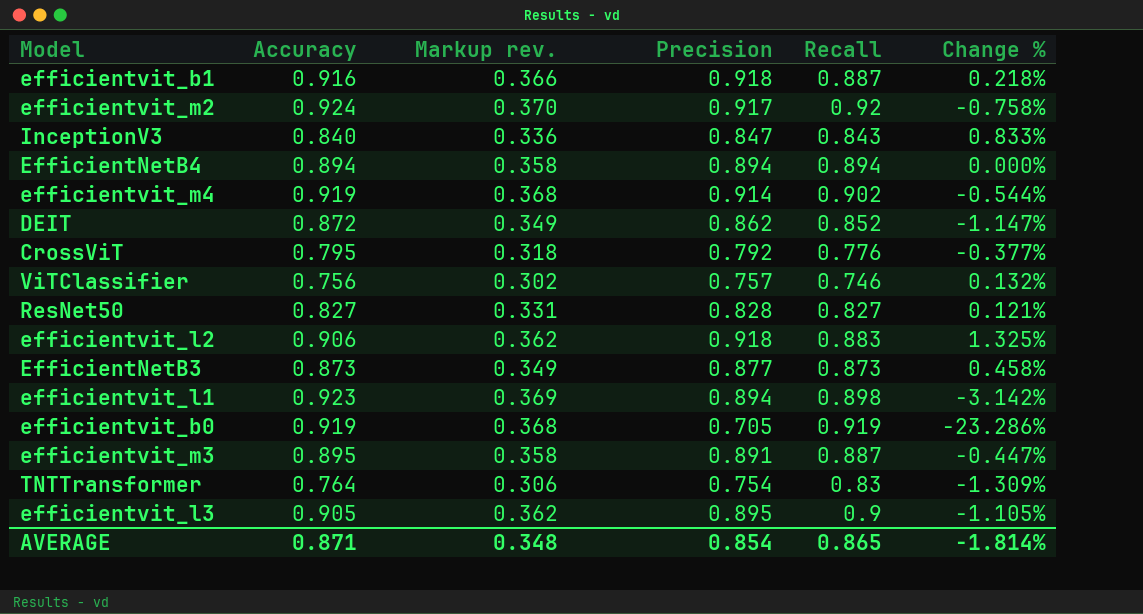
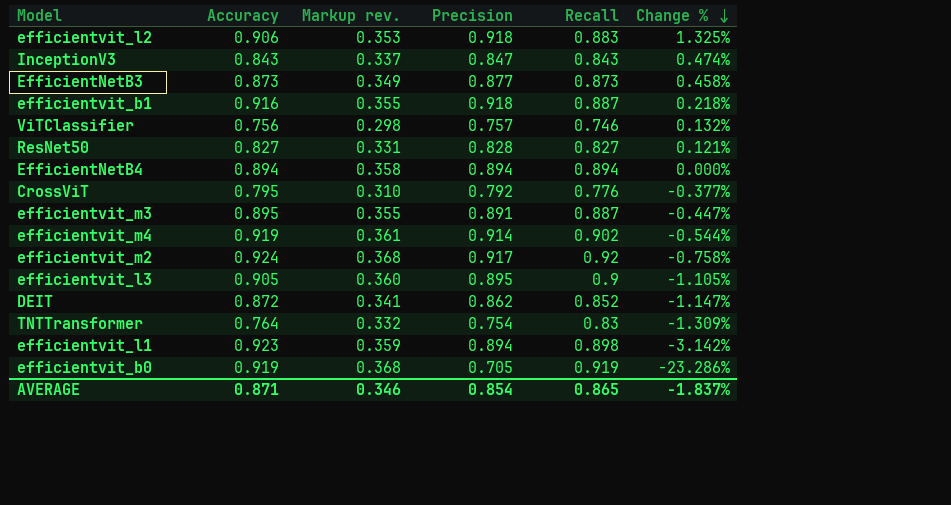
row order: none -> Change % descending
column Markup rev. | formula: [Accuracy] * 0.4 -> [Recall] * 0.4
InceptionV3 | Accuracy: 0.840 -> 0.843
InceptionV3 | Change %: 0.833% -> 0.474%
AVERAGE | Markup rev.: 0.348 -> 0.346
AVERAGE | Change %: -1.814% -> -1.837%

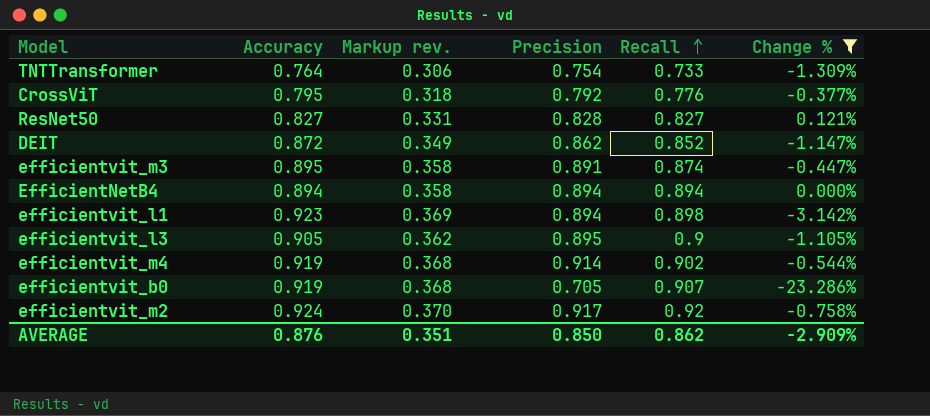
filter: none -> Change % <= 0.121%
row order: Change % descending -> Recall ascending
column Markup rev. | formula: [Recall] * 0.4 -> [Accuracy] * 0.4
TNTTransformer | Recall: 0.83 -> 0.733
efficientvit_m3 | Recall: 0.887 -> 0.874
efficientvit_b0 | Recall: 0.919 -> 0.907
AVERAGE | Accuracy: 0.871 -> 0.876
AVERAGE | Markup rev.: 0.346 -> 0.351
AVERAGE | Precision: 0.854 -> 0.850
AVERAGE | Recall: 0.865 -> 0.862
AVERAGE | Change %: -1.837% -> -2.909%

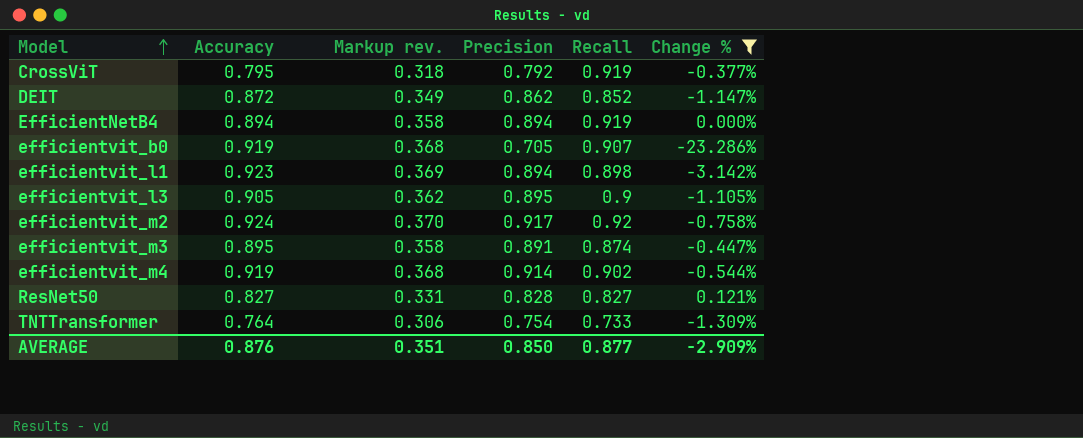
row order: Recall ascending -> Model ascending
CrossViT | Recall: 0.776 -> 0.919
EfficientNetB4 | Recall: 0.894 -> 0.919
AVERAGE | Recall: 0.862 -> 0.877

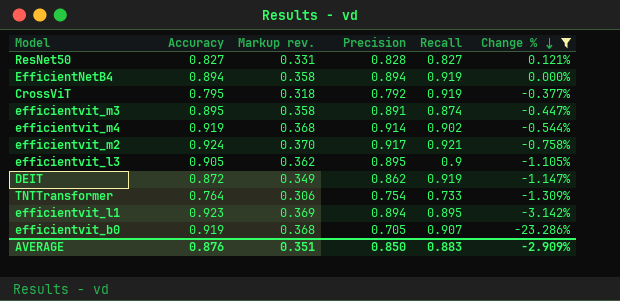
row order: Model ascending -> Change % descending
efficientvit_m2 | Recall: 0.92 -> 0.921
DEIT | Recall: 0.852 -> 0.919
efficientvit_l1 | Recall: 0.898 -> 0.895
AVERAGE | Recall: 0.877 -> 0.883

